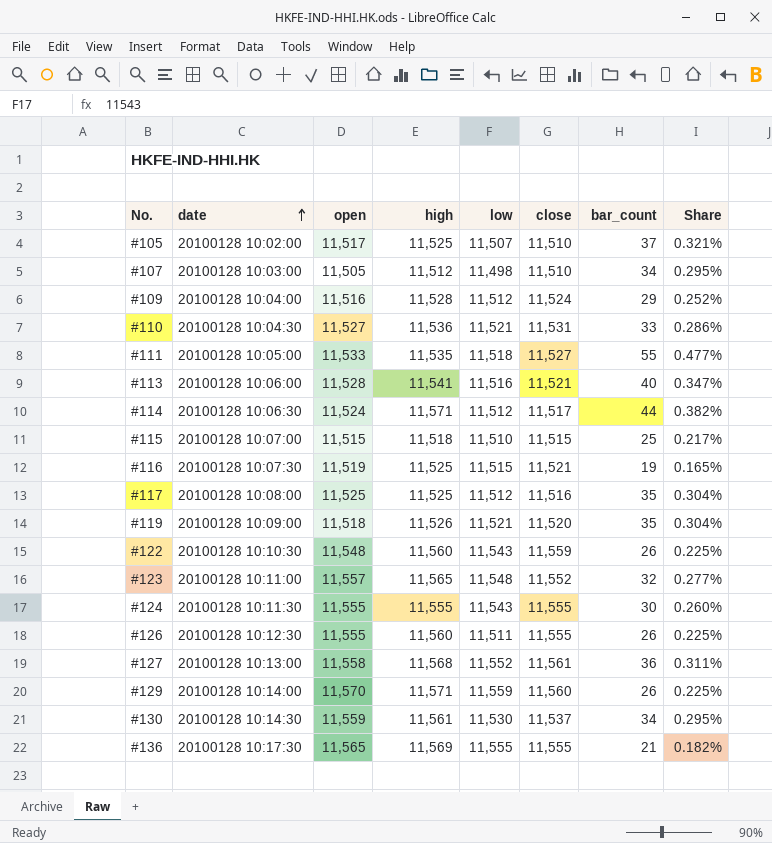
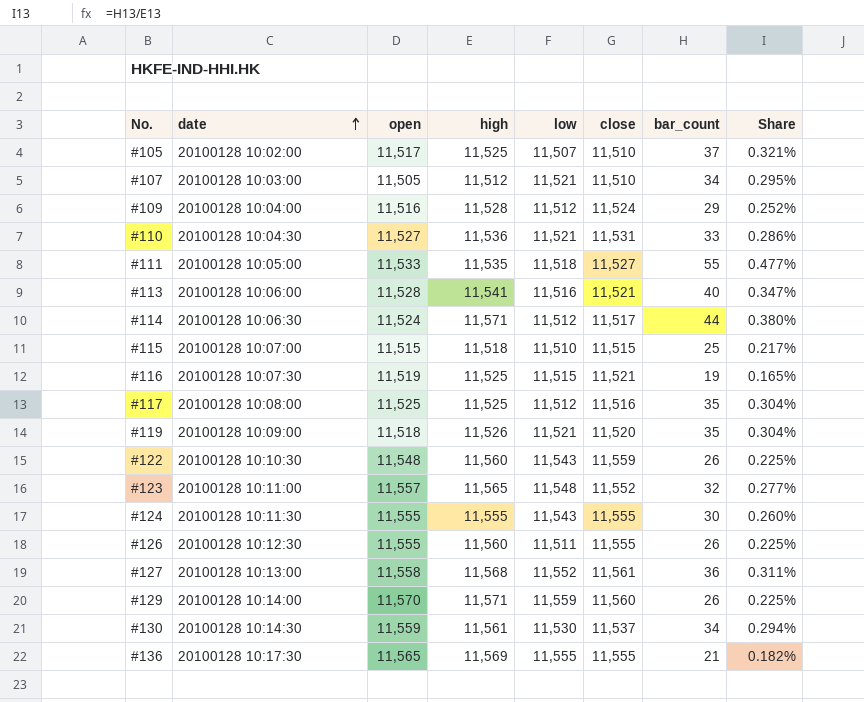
column Share | formula: [bar_count] / [close] -> [bar_count] / [high]
#107 | low: 11,498 -> 11,521

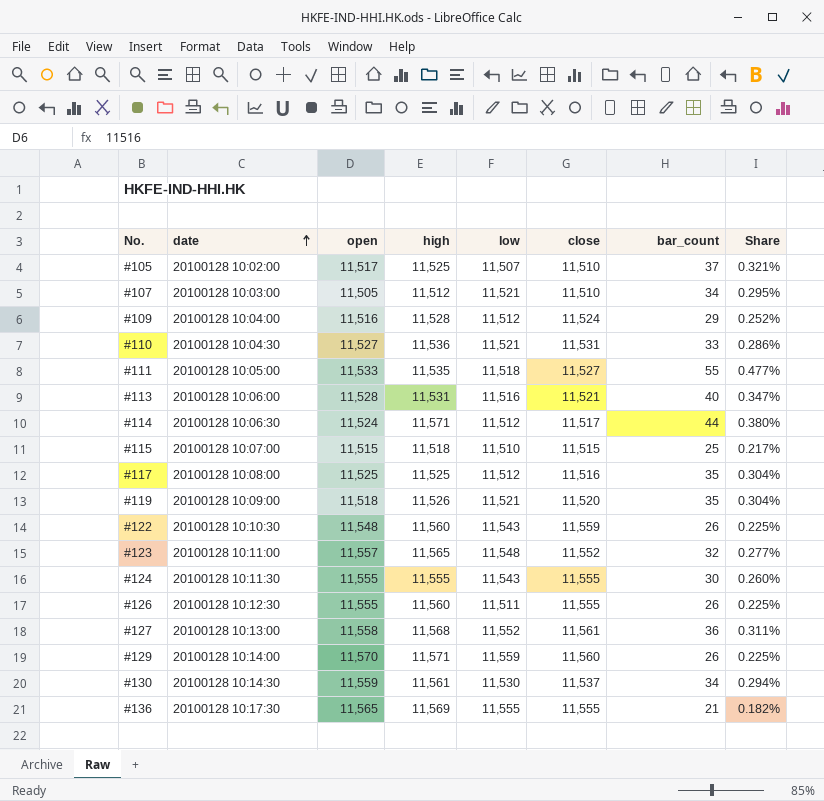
row #116: 20100128 10:07:30 | 11,519 | 11,525 | 11,515 | 11,521 | 19 | 0.165% -> none
#113 | high: 11,541 -> 11,531

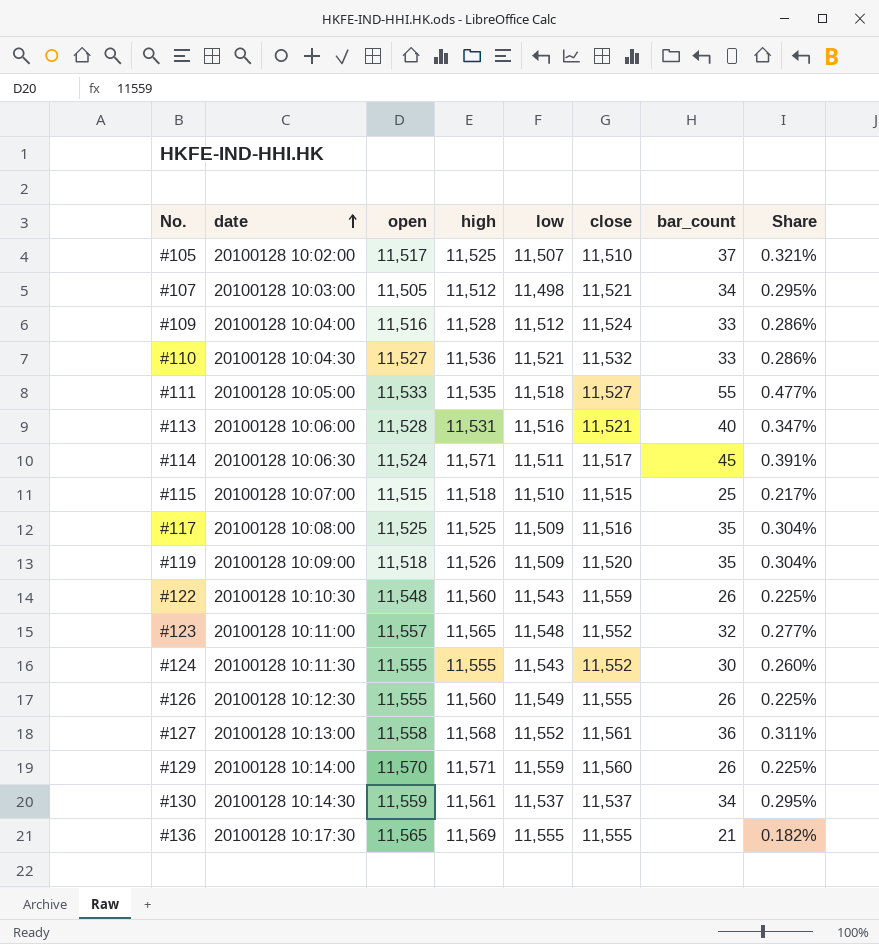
column Share | formula: [bar_count] / [high] -> [bar_count] / [close]
#107 | low: 11,521 -> 11,498
#107 | close: 11,510 -> 11,521
#109 | bar_count: 29 -> 33
#110 | close: 11,531 -> 11,532
#114 | low: 11,512 -> 11,511
#114 | bar_count: 44 -> 45
#117 | low: 11,512 -> 11,509
#119 | low: 11,521 -> 11,509
#124 | close: 11,555 -> 11,552
#126 | low: 11,511 -> 11,549
#130 | low: 11,530 -> 11,537

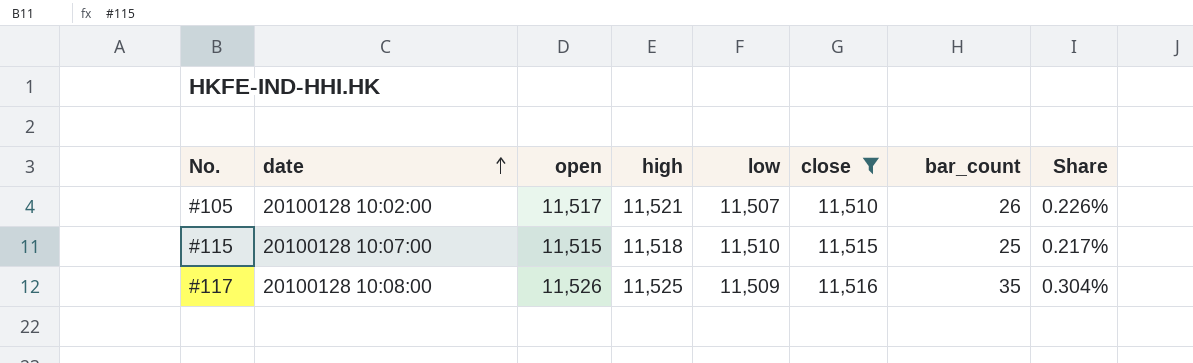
filter: none -> close <= 11,516
#105 | high: 11,525 -> 11,521
#105 | bar_count: 37 -> 26
#105 | Share: 0.321% -> 0.226%
#117 | open: 11,525 -> 11,526

